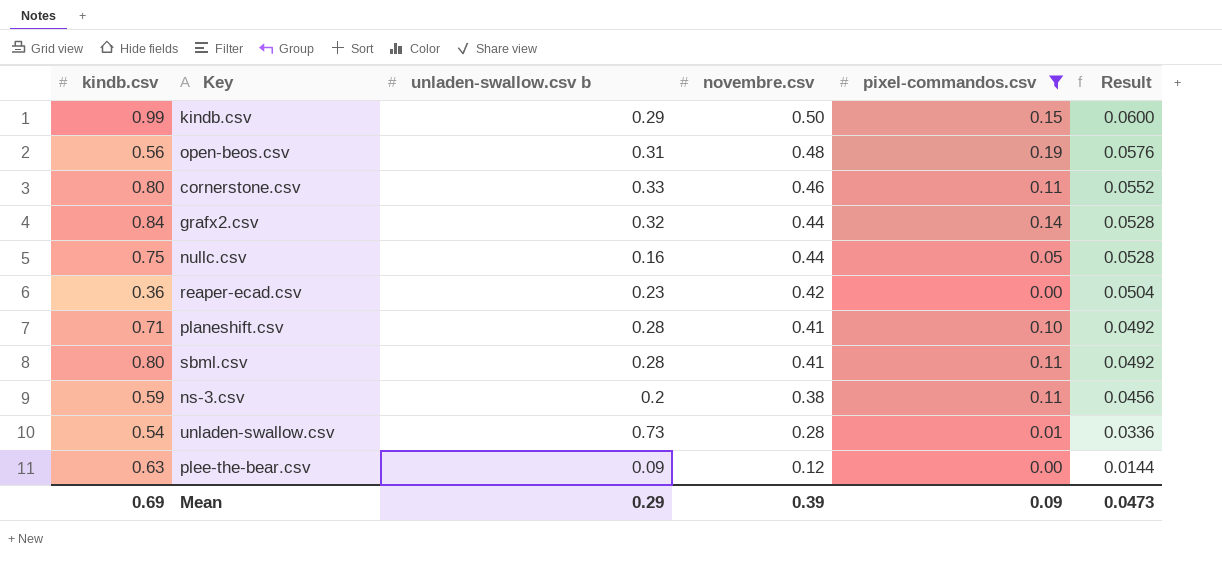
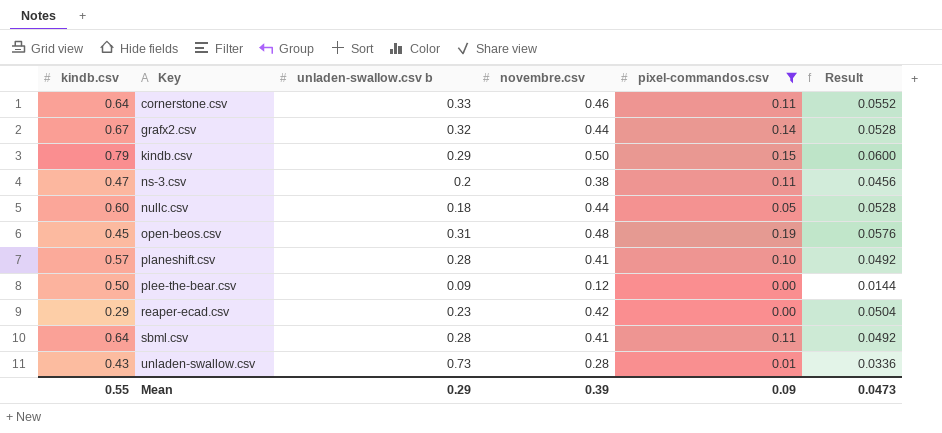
row order: novembre.csv descending -> Key ascending
cornerstone.csv | kindb.csv: 0.80 -> 0.64
grafx2.csv | kindb.csv: 0.84 -> 0.67
kindb.csv | kindb.csv: 0.99 -> 0.79
ns-3.csv | kindb.csv: 0.59 -> 0.47
nullc.csv | kindb.csv: 0.75 -> 0.60
nullc.csv | unladen-swallow.csv b: 0.16 -> 0.18
open-beos.csv | kindb.csv: 0.56 -> 0.45
planeshift.csv | kindb.csv: 0.71 -> 0.57
plee-the-bear.csv | kindb.csv: 0.63 -> 0.50
reaper-ecad.csv | kindb.csv: 0.36 -> 0.29
sbml.csv | kindb.csv: 0.80 -> 0.64
unladen-swallow.csv | kindb.csv: 0.54 -> 0.43
Mean | kindb.csv: 0.69 -> 0.55

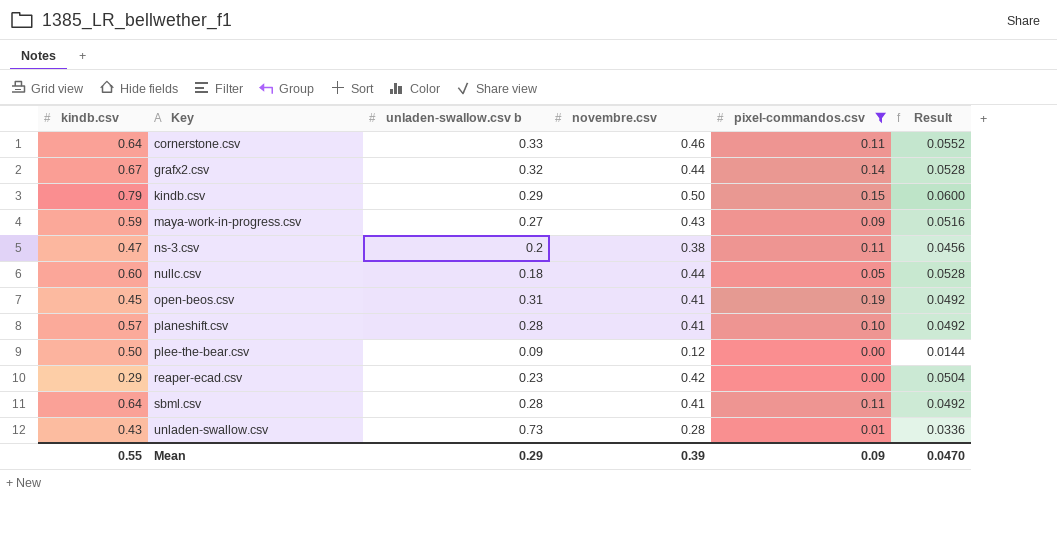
row maya-work-in-progress.csv: none -> 0.59 | 0.27 | 0.43 | 0.09 | 0.0516
open-beos.csv | novembre.csv: 0.48 -> 0.41
open-beos.csv | Result: 0.0576 -> 0.0492
Mean | Result: 0.0473 -> 0.0470

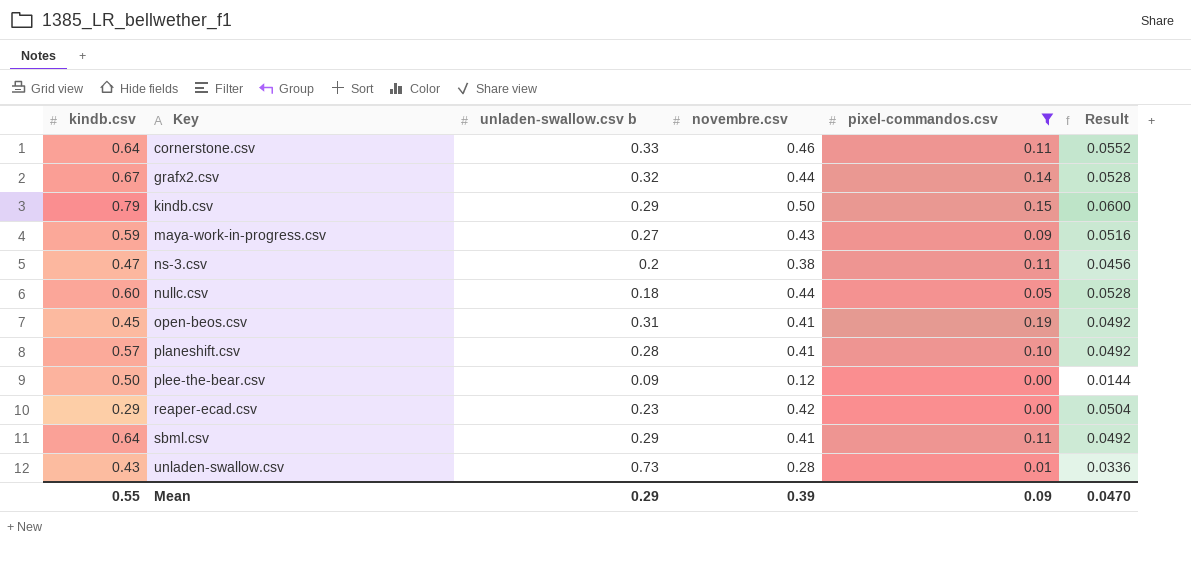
sbml.csv | unladen-swallow.csv b: 0.28 -> 0.29

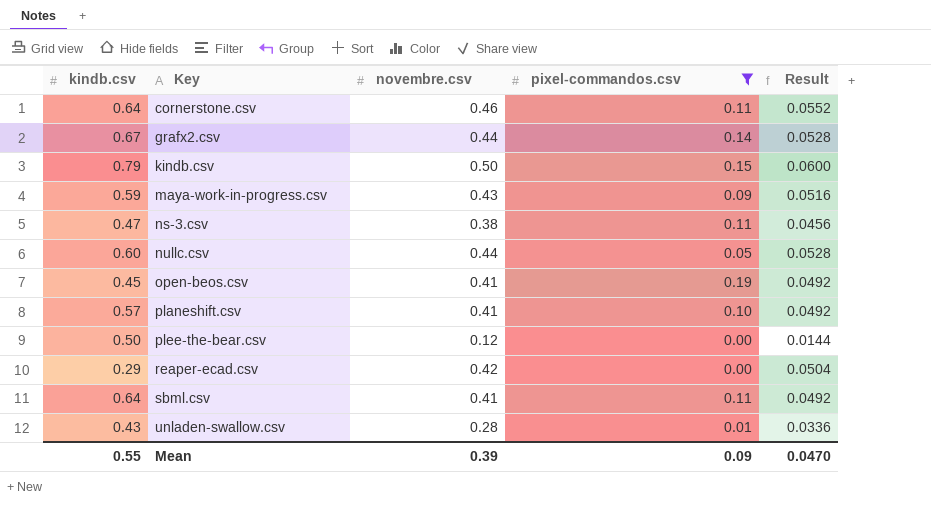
column unladen-swallow.csv b | position: 3 -> none

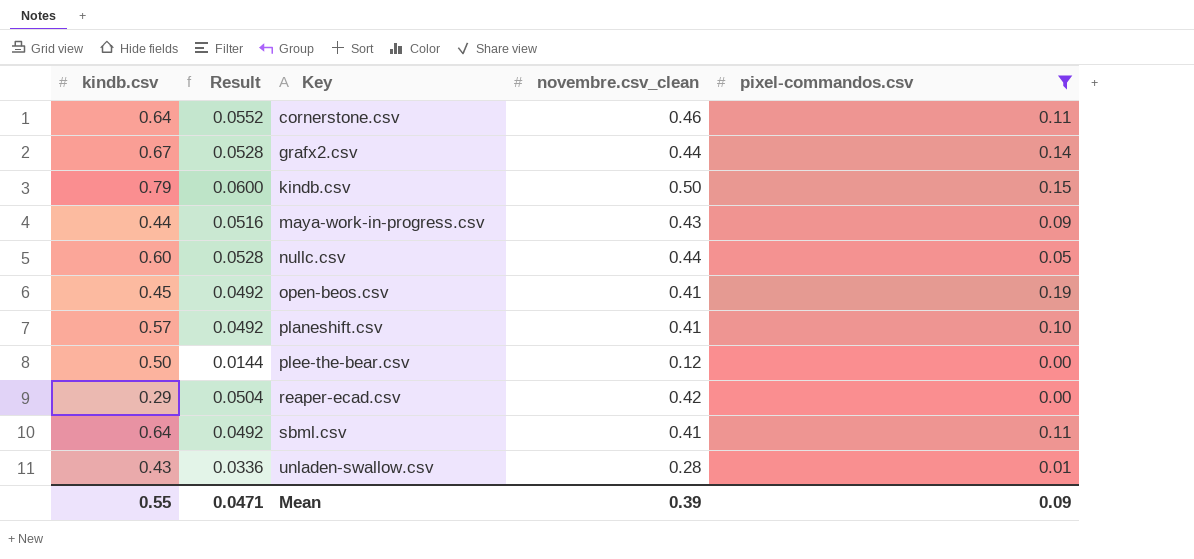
column Result | position: 5 -> 2
column name: novembre.csv -> novembre.csv_clean
row ns-3.csv: 0.47 | 0.38 | 0.11 | 0.0456 -> none
maya-work-in-progress.csv | kindb.csv: 0.59 -> 0.44
Mean | Result: 0.0470 -> 0.0471

